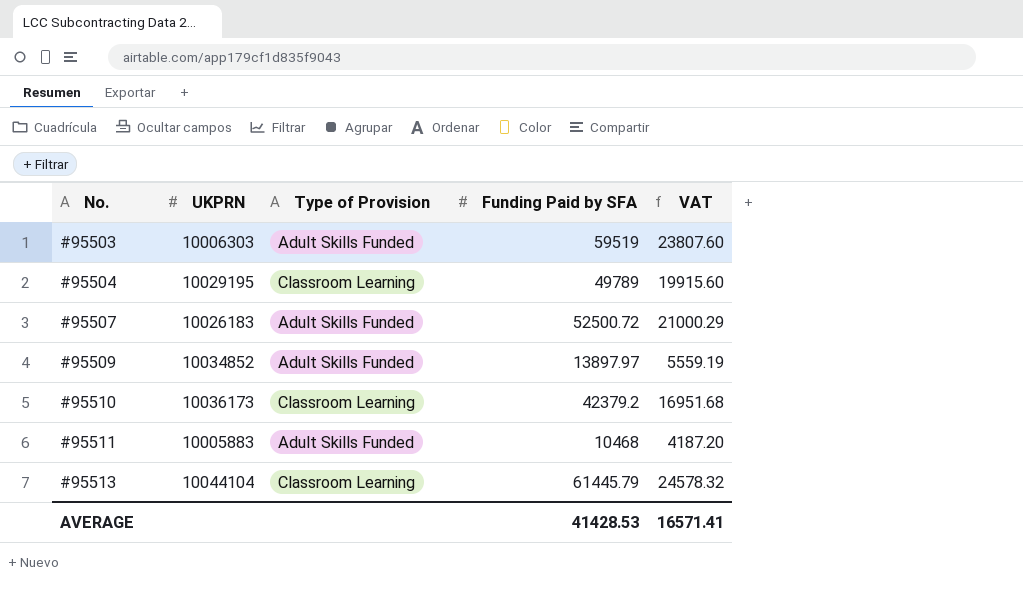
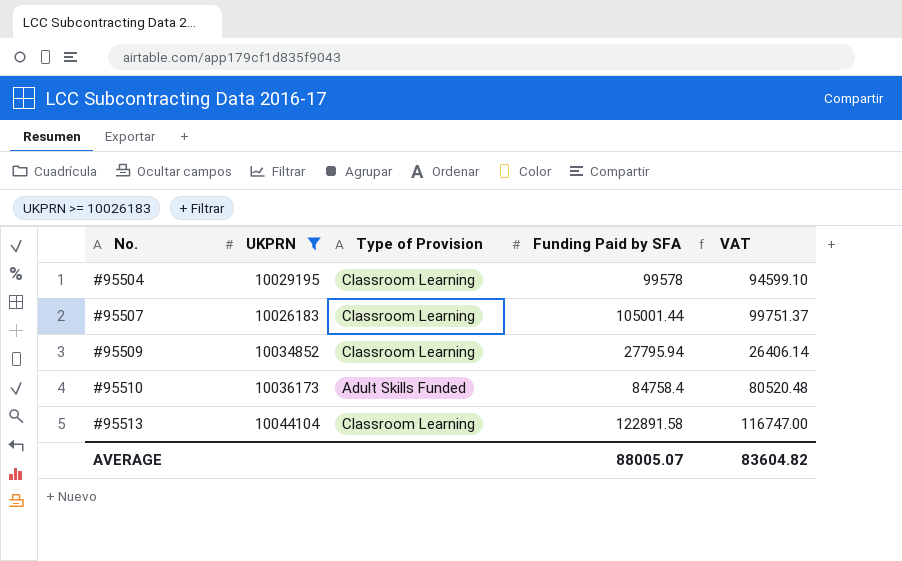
filter: none -> UKPRN >= 10026183
column VAT | formula: [Funding Paid by SFA] * 0.4 -> [Funding Paid by SFA] * 0.95
#95504 | Funding Paid by SFA: 49789 -> 99578
#95507 | Type of Provision: Adult Skills Funded -> Classroom Learning
#95507 | Funding Paid by SFA: 52500.72 -> 105001.44
#95509 | Type of Provision: Adult Skills Funded -> Classroom Learning
#95509 | Funding Paid by SFA: 13897.97 -> 27795.94
#95510 | Type of Provision: Classroom Learning -> Adult Skills Funded
#95510 | Funding Paid by SFA: 42379.2 -> 84758.4
#95513 | Funding Paid by SFA: 61445.79 -> 122891.58
AVERAGE | Funding Paid by SFA: 41428.53 -> 88005.07
AVERAGE | VAT: 16571.41 -> 83604.82

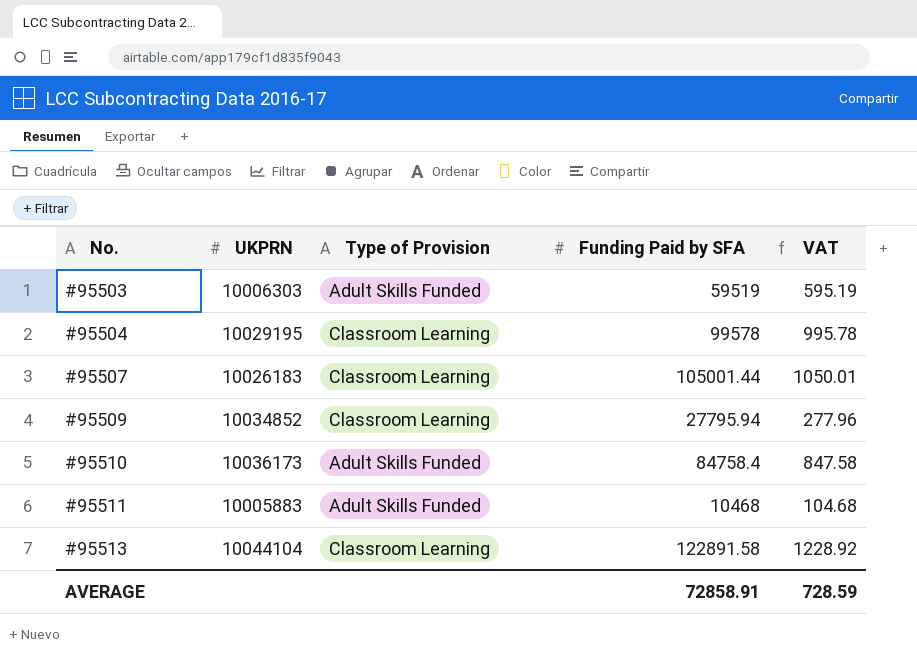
filter: UKPRN >= 10026183 -> none
column VAT | formula: [Funding Paid by SFA] * 0.95 -> [Funding Paid by SFA] * 0.01
AVERAGE | Funding Paid by SFA: 88005.07 -> 72858.91
AVERAGE | VAT: 83604.82 -> 728.59

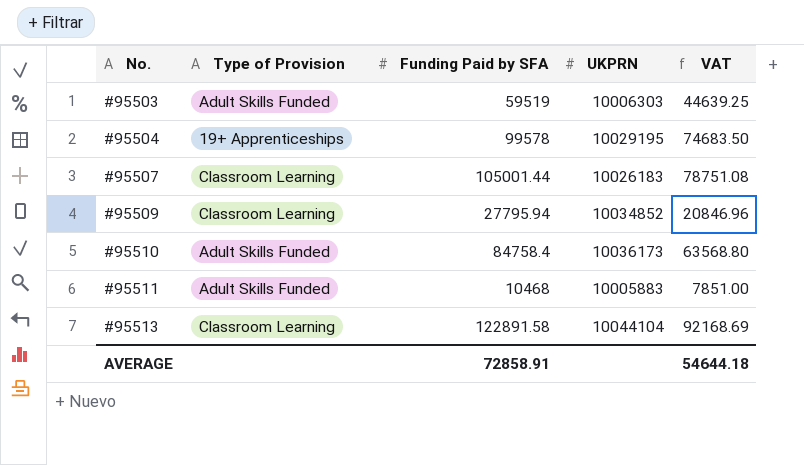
column UKPRN | position: 2 -> 4
column VAT | formula: [Funding Paid by SFA] * 0.01 -> [Funding Paid by SFA] * 0.75
#95504 | Type of Provision: Classroom Learning -> 19+ Apprenticeships
AVERAGE | VAT: 728.59 -> 54644.18

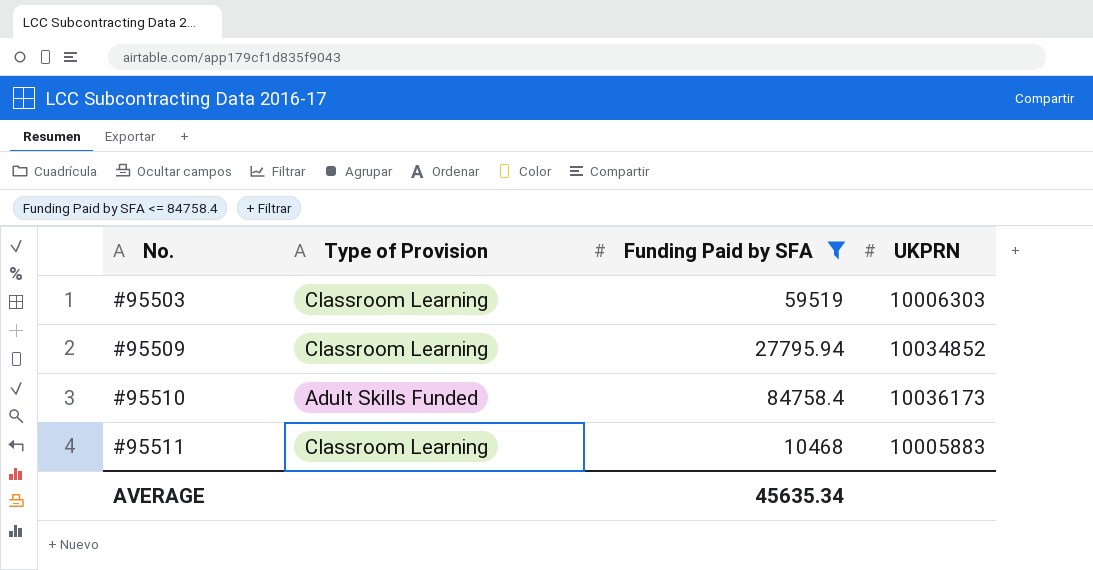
filter: none -> Funding Paid by SFA <= 84758.4
column VAT | formula: [Funding Paid by SFA] * 0.75 -> none
#95503 | Type of Provision: Adult Skills Funded -> Classroom Learning
#95511 | Type of Provision: Adult Skills Funded -> Classroom Learning
AVERAGE | Funding Paid by SFA: 72858.91 -> 45635.34

